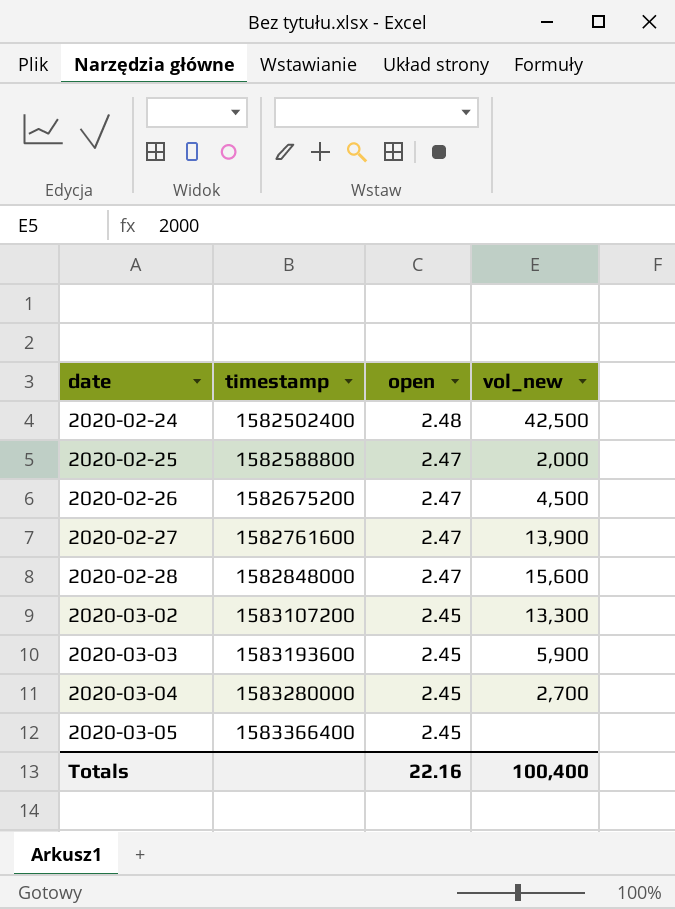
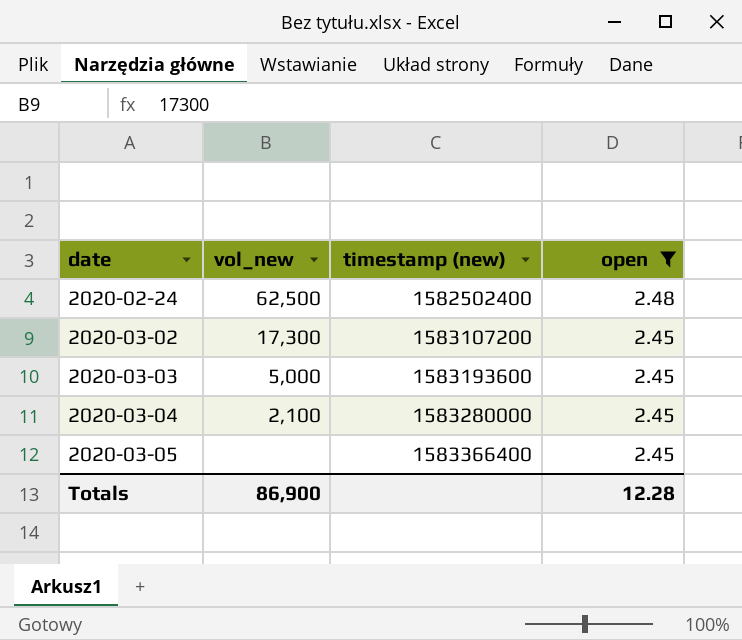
filter: none -> open != 2.47
column vol_new | position: 4 -> 2
column name: timestamp -> timestamp (new)
2020-02-24 | vol_new: 42,500 -> 62,500
2020-03-02 | vol_new: 13,300 -> 17,300
2020-03-03 | vol_new: 5,900 -> 5,000
2020-03-04 | vol_new: 2,700 -> 2,100
Totals | vol_new: 100,400 -> 86,900
Totals | open: 22.16 -> 12.28

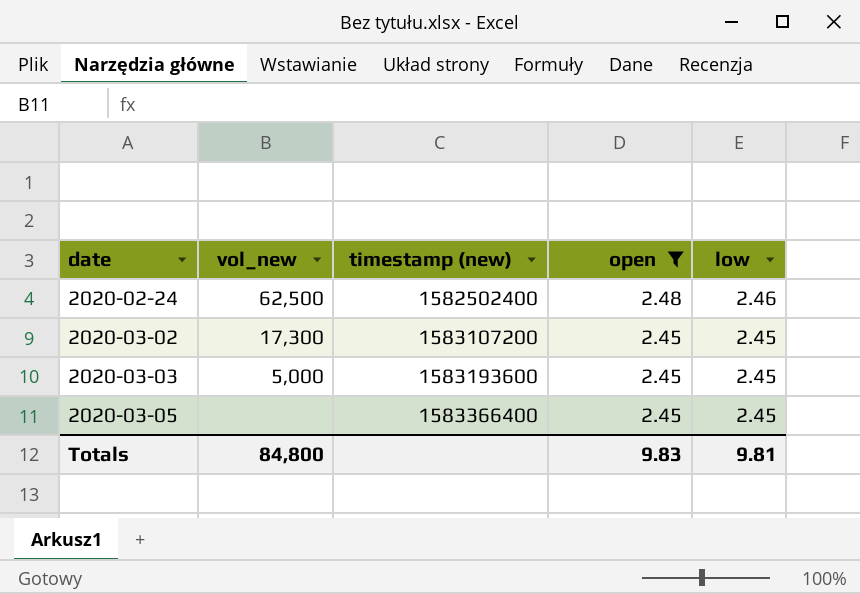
column low | position: none -> 5
row 2020-03-04: 2,100 | 1583280000 | 2.45 -> none
Totals | vol_new: 86,900 -> 84,800
Totals | open: 12.28 -> 9.83

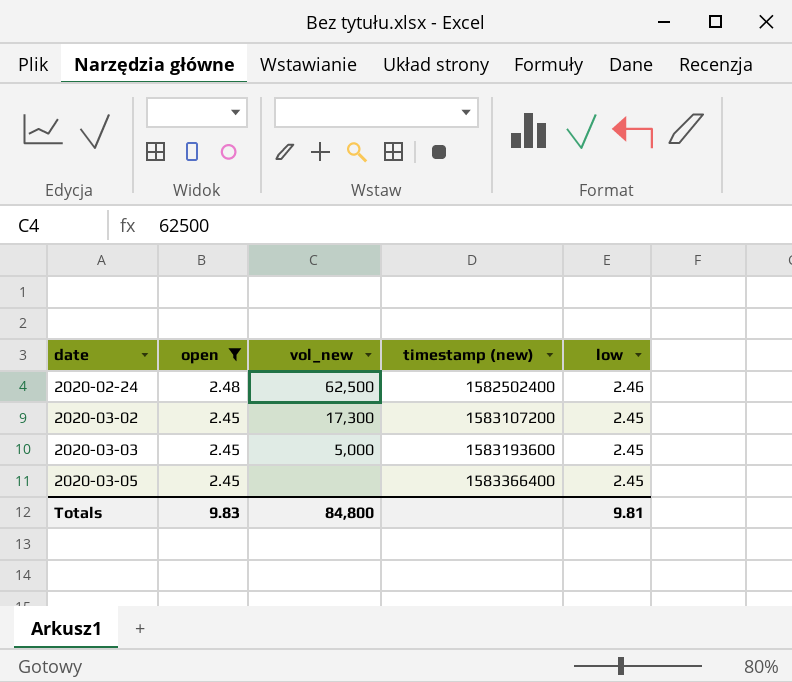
column open | position: 4 -> 2

